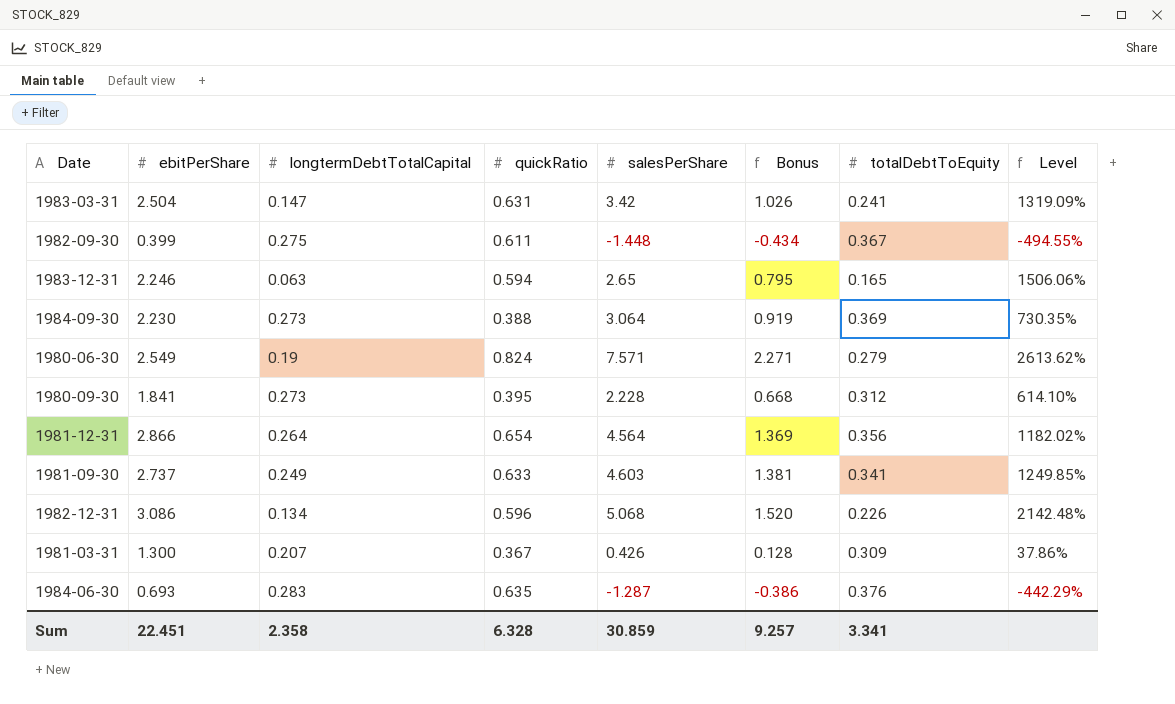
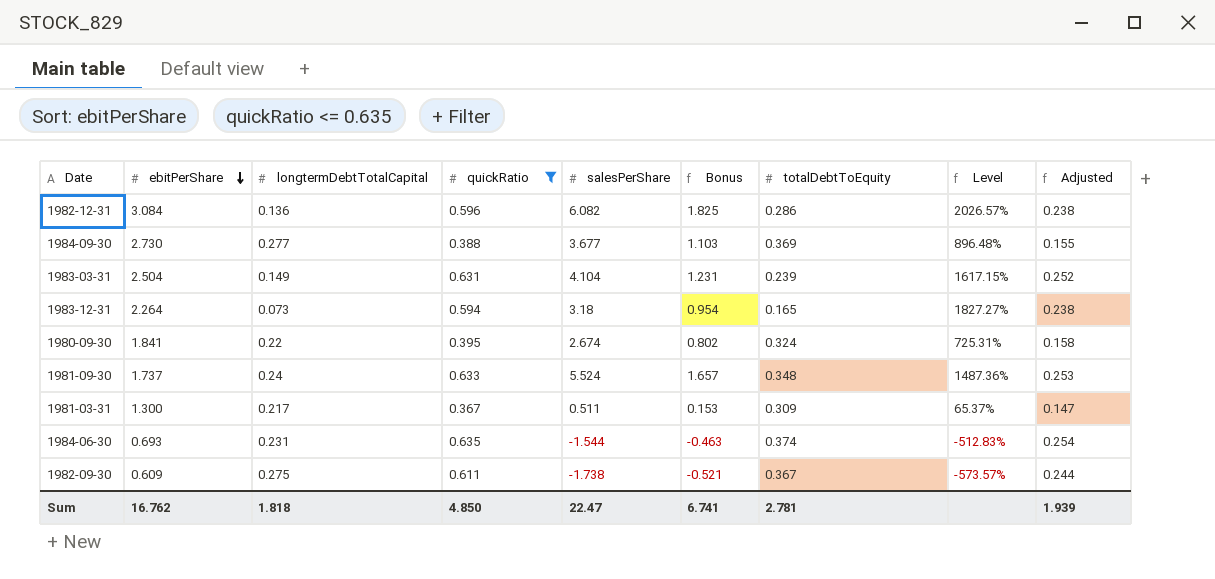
filter: none -> quickRatio <= 0.635
row order: none -> ebitPerShare descending
column Adjusted | formula: none -> [quickRatio] * 0.4
1982-12-31 | ebitPerShare: 3.086 -> 3.084
1982-12-31 | longtermDebtTotalCapital: 0.134 -> 0.136
1982-12-31 | salesPerShare: 5.068 -> 6.082
1982-12-31 | Bonus: 1.520 -> 1.825
1982-12-31 | totalDebtToEquity: 0.226 -> 0.286
1982-12-31 | Level: 2142.48% -> 2026.57%
1984-09-30 | ebitPerShare: 2.230 -> 2.730
1984-09-30 | longtermDebtTotalCapital: 0.273 -> 0.277
1984-09-30 | salesPerShare: 3.064 -> 3.677
1984-09-30 | Bonus: 0.919 -> 1.103
1984-09-30 | Level: 730.35% -> 896.48%
1983-03-31 | longtermDebtTotalCapital: 0.147 -> 0.149
1983-03-31 | salesPerShare: 3.42 -> 4.104
1983-03-31 | Bonus: 1.026 -> 1.231
1983-03-31 | totalDebtToEquity: 0.241 -> 0.239
1983-03-31 | Level: 1319.09% -> 1617.15%
1983-12-31 | ebitPerShare: 2.246 -> 2.264
1983-12-31 | longtermDebtTotalCapital: 0.063 -> 0.073
1983-12-31 | salesPerShare: 2.65 -> 3.18
1983-12-31 | Bonus: 0.795 -> 0.954
1983-12-31 | Level: 1506.06% -> 1827.27%
1980-09-30 | longtermDebtTotalCapital: 0.273 -> 0.22
1980-09-30 | salesPerShare: 2.228 -> 2.674
1980-09-30 | Bonus: 0.668 -> 0.802
1980-09-30 | totalDebtToEquity: 0.312 -> 0.324
1980-09-30 | Level: 614.10% -> 725.31%
1981-09-30 | ebitPerShare: 2.737 -> 1.737
1981-09-30 | longtermDebtTotalCapital: 0.249 -> 0.24
1981-09-30 | salesPerShare: 4.603 -> 5.524
1981-09-30 | Bonus: 1.381 -> 1.657
1981-09-30 | totalDebtToEquity: 0.341 -> 0.348
1981-09-30 | Level: 1249.85% -> 1487.36%
1981-03-31 | longtermDebtTotalCapital: 0.207 -> 0.217
1981-03-31 | salesPerShare: 0.426 -> 0.511
1981-03-31 | Bonus: 0.128 -> 0.153
1981-03-31 | Level: 37.86% -> 65.37%
1984-06-30 | longtermDebtTotalCapital: 0.283 -> 0.231
1984-06-30 | salesPerShare: -1.287 -> -1.544
1984-06-30 | Bonus: -0.386 -> -0.463
1984-06-30 | totalDebtToEquity: 0.376 -> 0.374
1984-06-30 | Level: -442.29% -> -512.83%
1982-09-30 | ebitPerShare: 0.399 -> 0.609
1982-09-30 | salesPerShare: -1.448 -> -1.738
1982-09-30 | Bonus: -0.434 -> -0.521
1982-09-30 | Level: -494.55% -> -573.57%
Sum | ebitPerShare: 22.451 -> 16.762
Sum | longtermDebtTotalCapital: 2.358 -> 1.818
Sum | quickRatio: 6.328 -> 4.850
Sum | salesPerShare: 30.859 -> 22.47
Sum | Bonus: 9.257 -> 6.741
Sum | totalDebtToEquity: 3.341 -> 2.781

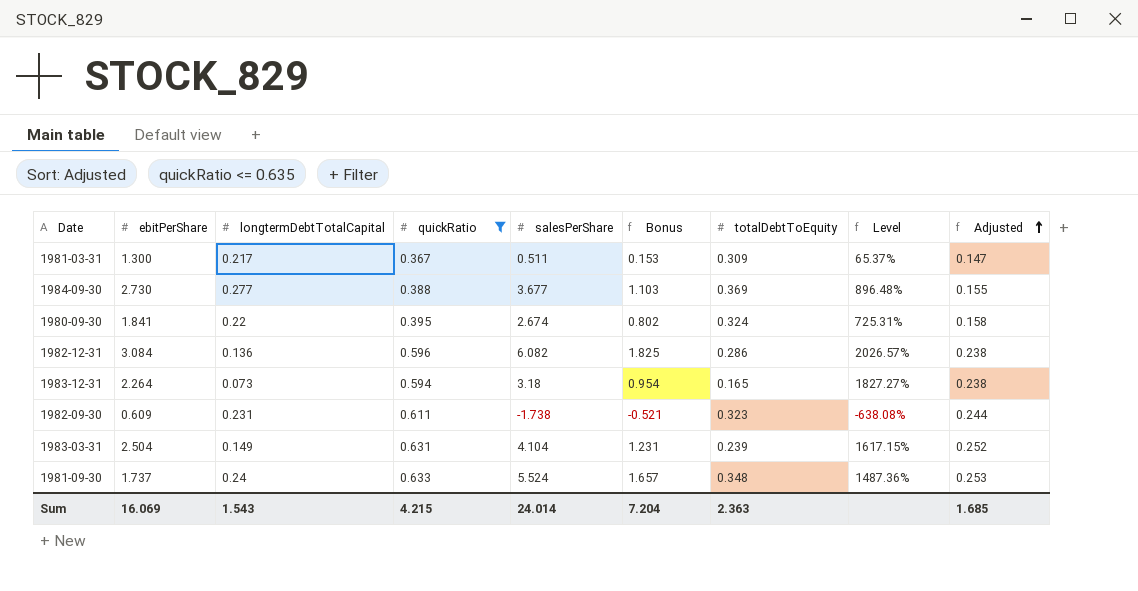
row order: ebitPerShare descending -> Adjusted ascending
row 1984-06-30: 0.693 | 0.231 | 0.635 | -1.544 | -0.463 | 0.374 | -512.83% | 0.254 -> none
1982-09-30 | longtermDebtTotalCapital: 0.275 -> 0.231
1982-09-30 | totalDebtToEquity: 0.367 -> 0.323
1982-09-30 | Level: -573.57% -> -638.08%
Sum | ebitPerShare: 16.762 -> 16.069
Sum | longtermDebtTotalCapital: 1.818 -> 1.543
Sum | quickRatio: 4.850 -> 4.215
Sum | salesPerShare: 22.47 -> 24.014
Sum | Bonus: 6.741 -> 7.204
Sum | totalDebtToEquity: 2.781 -> 2.363
Sum | Adjusted: 1.939 -> 1.685

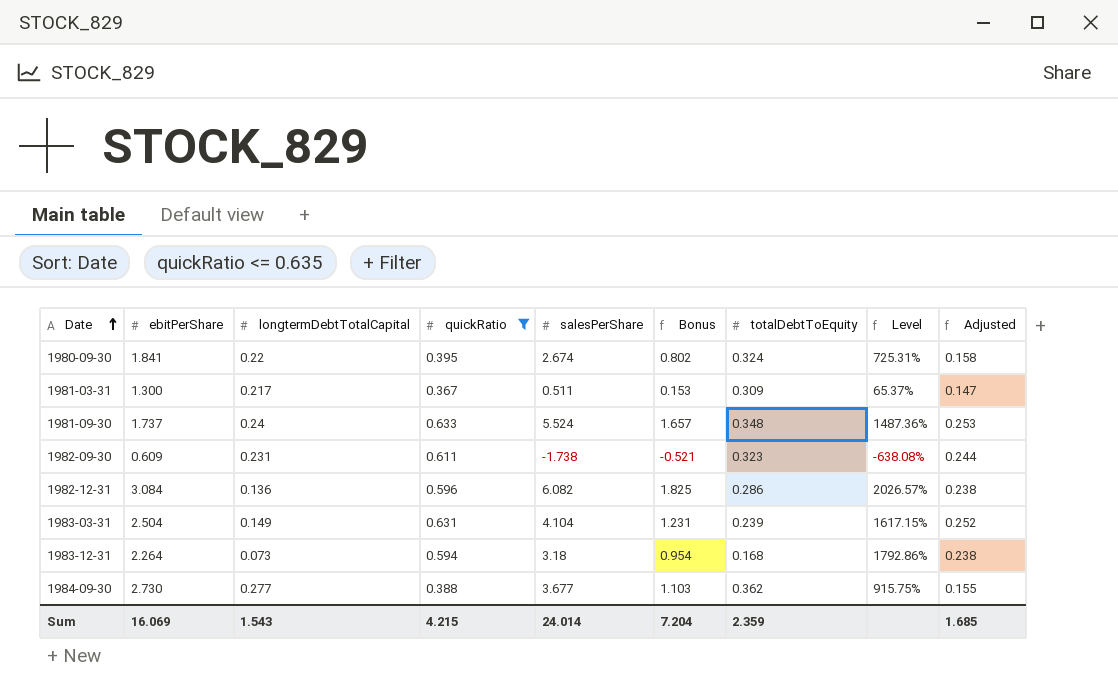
row order: Adjusted ascending -> Date ascending
1983-12-31 | totalDebtToEquity: 0.165 -> 0.168
1983-12-31 | Level: 1827.27% -> 1792.86%
1984-09-30 | totalDebtToEquity: 0.369 -> 0.362
1984-09-30 | Level: 896.48% -> 915.75%
Sum | totalDebtToEquity: 2.363 -> 2.359

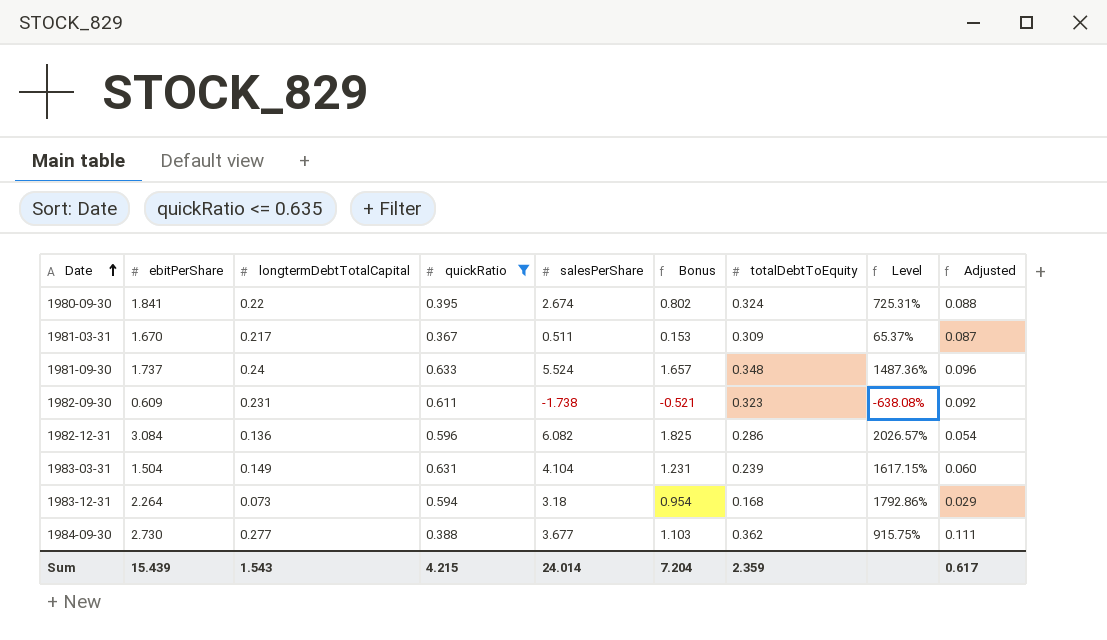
column Adjusted | formula: [quickRatio] * 0.4 -> [longtermDebtTotalCapital] * 0.4
1981-03-31 | ebitPerShare: 1.300 -> 1.670
1983-03-31 | ebitPerShare: 2.504 -> 1.504
Sum | ebitPerShare: 16.069 -> 15.439
Sum | Adjusted: 1.685 -> 0.617

